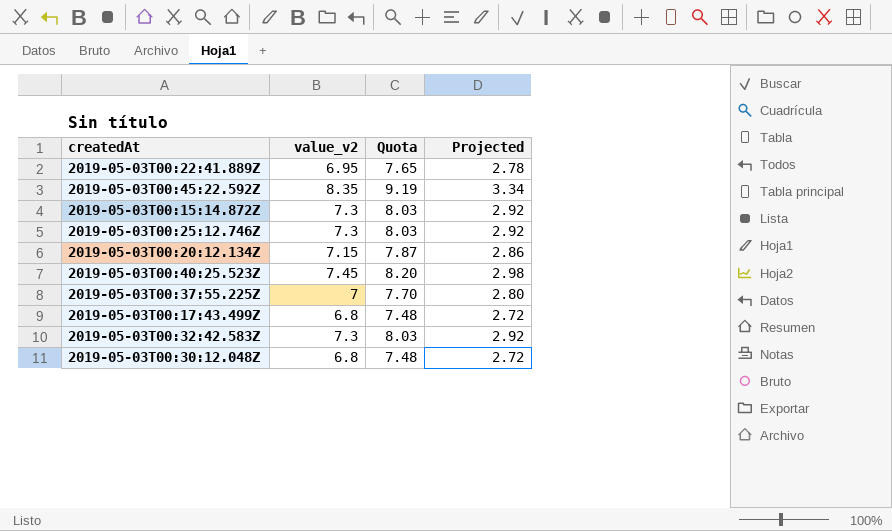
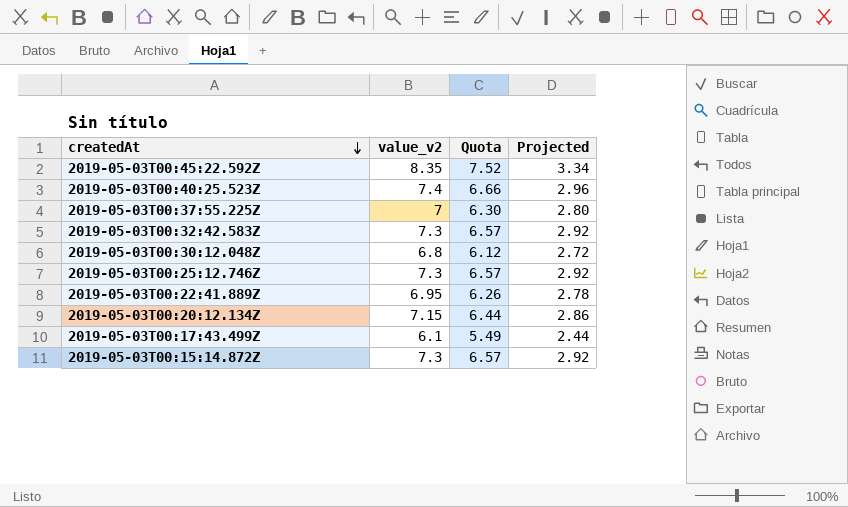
row order: none -> createdAt descending
column Quota | formula: [value_v2] * 1.1 -> [value_v2] * 0.9
2019-05-03T00:40:25.523Z | value_v2: 7.45 -> 7.4
2019-05-03T00:40:25.523Z | Projected: 2.98 -> 2.96
2019-05-03T00:17:43.499Z | value_v2: 6.8 -> 6.1
2019-05-03T00:17:43.499Z | Projected: 2.72 -> 2.44

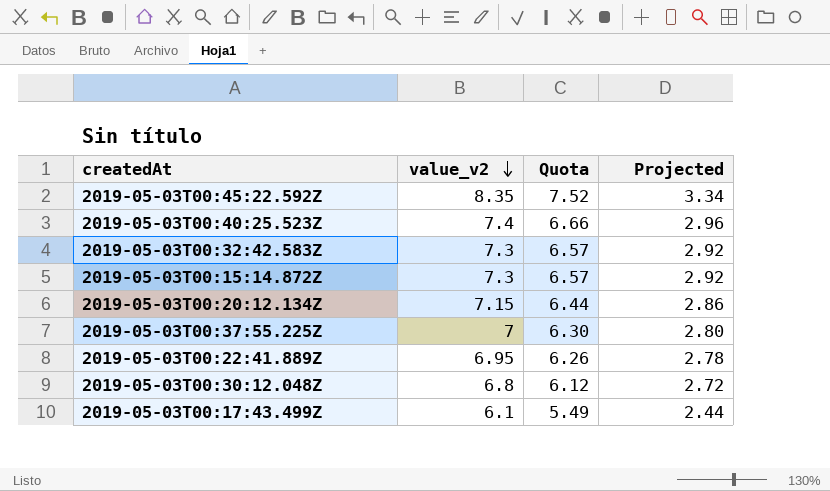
row order: createdAt descending -> value_v2 descending
row 2019-05-03T00:25:12.746Z: 7.3 | 6.57 | 2.92 -> none

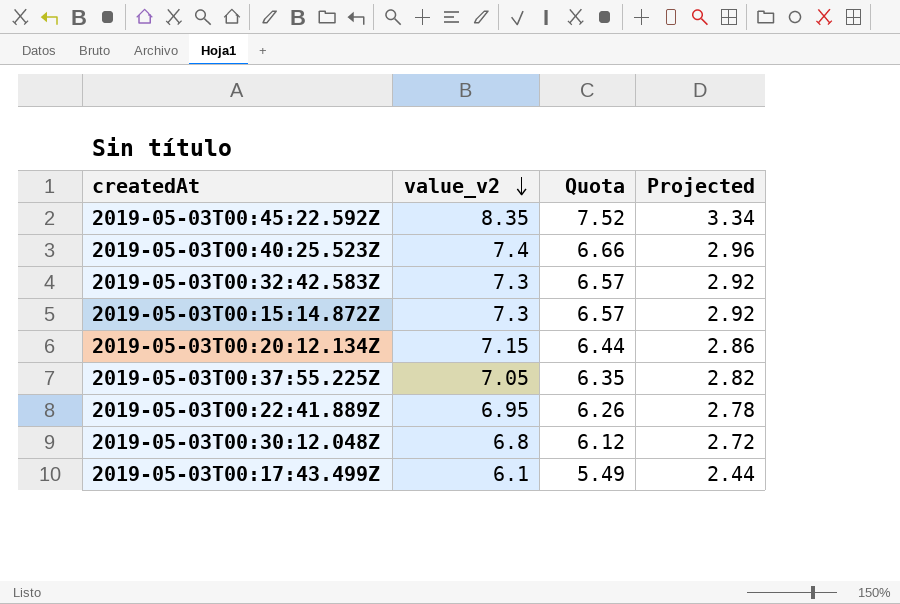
2019-05-03T00:37:55.225Z | value_v2: 7 -> 7.05
2019-05-03T00:37:55.225Z | Quota: 6.30 -> 6.35
2019-05-03T00:37:55.225Z | Projected: 2.80 -> 2.82

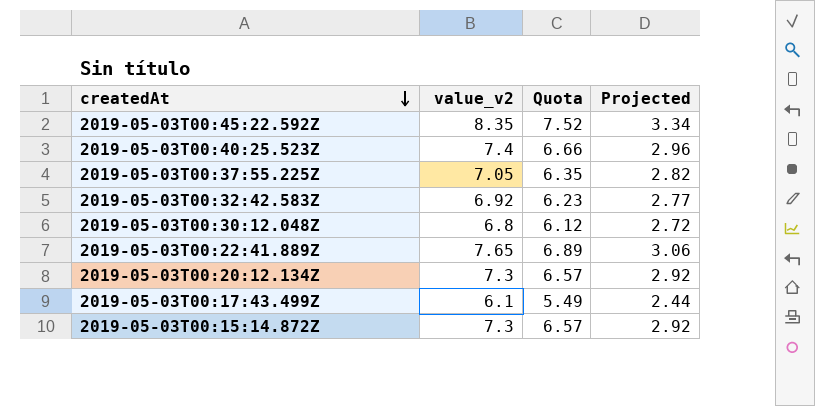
row order: value_v2 descending -> createdAt descending
2019-05-03T00:32:42.583Z | value_v2: 7.3 -> 6.92
2019-05-03T00:32:42.583Z | Quota: 6.57 -> 6.23
2019-05-03T00:32:42.583Z | Projected: 2.92 -> 2.77
2019-05-03T00:22:41.889Z | value_v2: 6.95 -> 7.65
2019-05-03T00:22:41.889Z | Quota: 6.26 -> 6.89
2019-05-03T00:22:41.889Z | Projected: 2.78 -> 3.06
2019-05-03T00:20:12.134Z | value_v2: 7.15 -> 7.3
2019-05-03T00:20:12.134Z | Quota: 6.44 -> 6.57
2019-05-03T00:20:12.134Z | Projected: 2.86 -> 2.92

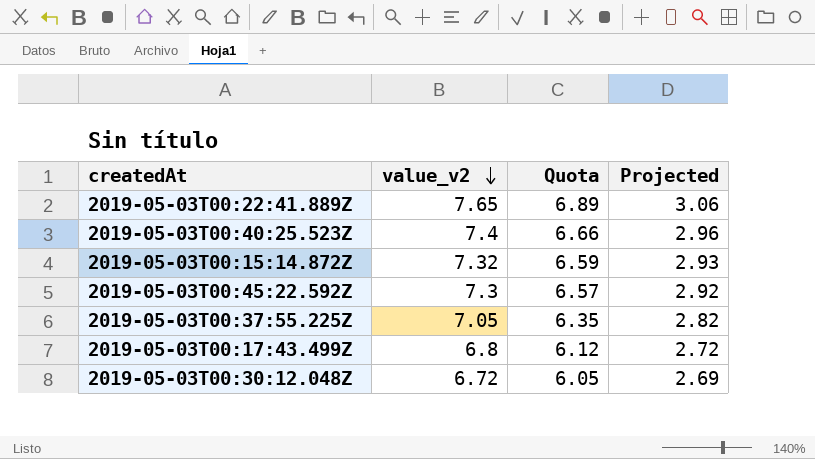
row order: createdAt descending -> value_v2 descending
row 2019-05-03T00:32:42.583Z: 6.92 | 6.23 | 2.77 -> none
row 2019-05-03T00:20:12.134Z: 7.3 | 6.57 | 2.92 -> none
2019-05-03T00:15:14.872Z | value_v2: 7.3 -> 7.32
2019-05-03T00:15:14.872Z | Quota: 6.57 -> 6.59
2019-05-03T00:15:14.872Z | Projected: 2.92 -> 2.93
2019-05-03T00:45:22.592Z | value_v2: 8.35 -> 7.3
2019-05-03T00:45:22.592Z | Quota: 7.52 -> 6.57
2019-05-03T00:45:22.592Z | Projected: 3.34 -> 2.92
2019-05-03T00:17:43.499Z | value_v2: 6.1 -> 6.8
2019-05-03T00:17:43.499Z | Quota: 5.49 -> 6.12
2019-05-03T00:17:43.499Z | Projected: 2.44 -> 2.72
2019-05-03T00:30:12.048Z | value_v2: 6.8 -> 6.72
2019-05-03T00:30:12.048Z | Quota: 6.12 -> 6.05
2019-05-03T00:30:12.048Z | Projected: 2.72 -> 2.69

